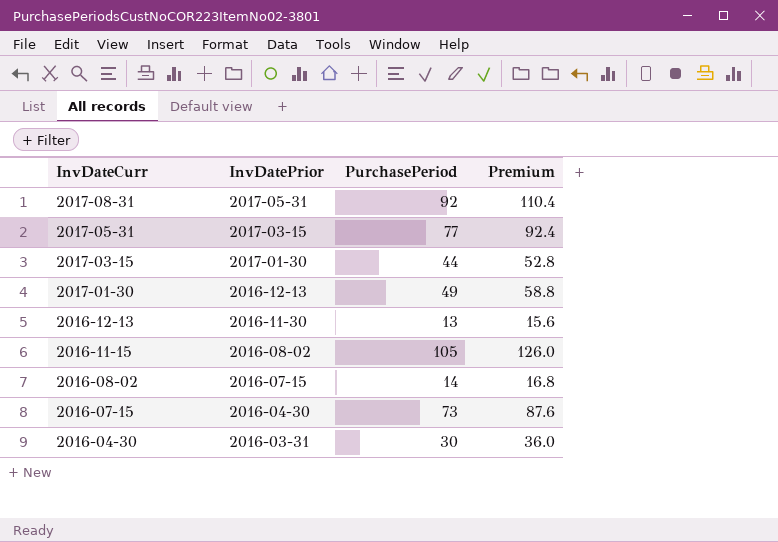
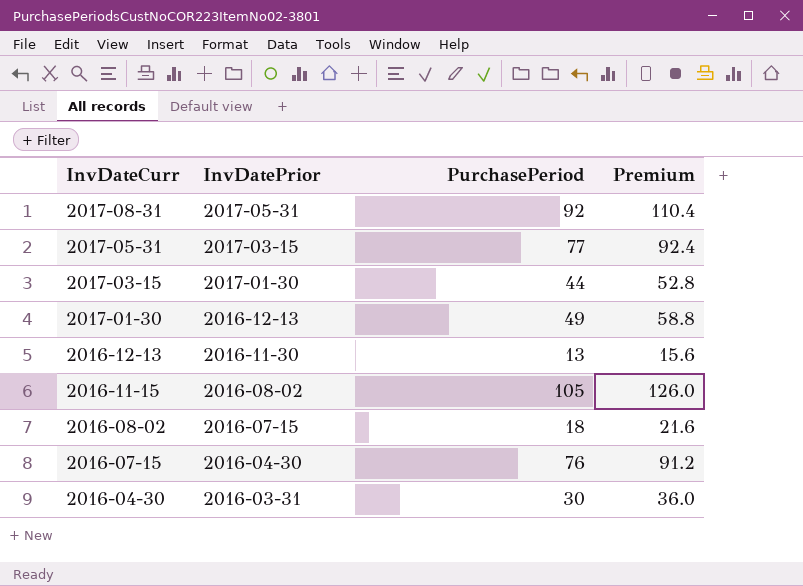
2016-08-02 | PurchasePeriod: 14 -> 18
2016-08-02 | Premium: 16.8 -> 21.6
2016-07-15 | PurchasePeriod: 73 -> 76
2016-07-15 | Premium: 87.6 -> 91.2

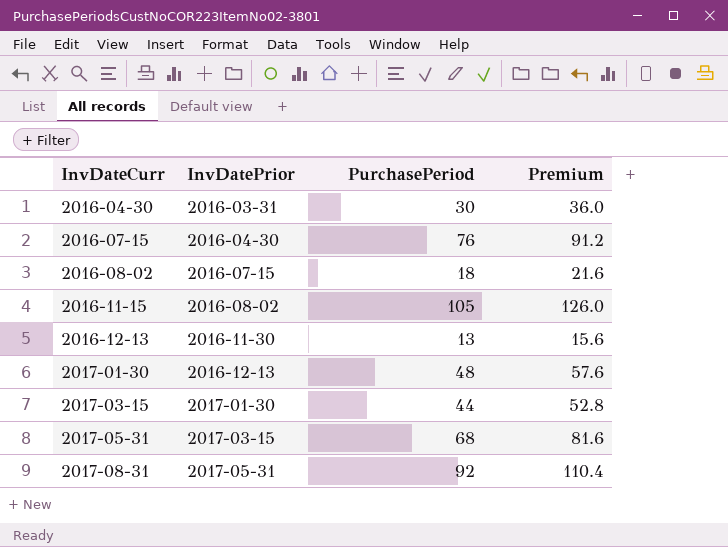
row order: InvDateCurr descending -> InvDateCurr ascending
2017-01-30 | PurchasePeriod: 49 -> 48
2017-01-30 | Premium: 58.8 -> 57.6
2017-05-31 | PurchasePeriod: 77 -> 68
2017-05-31 | Premium: 92.4 -> 81.6

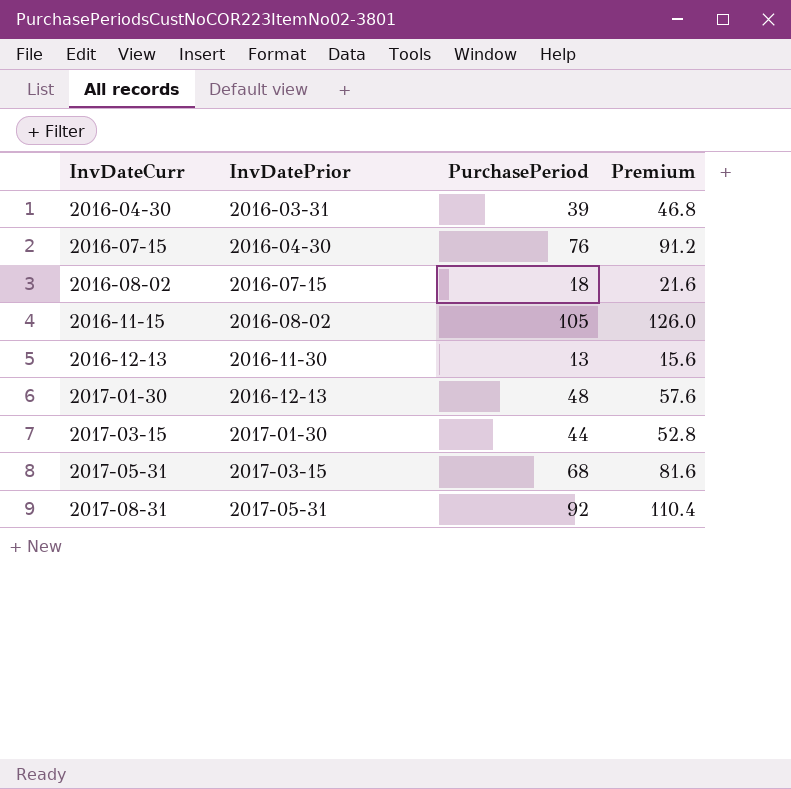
2016-04-30 | PurchasePeriod: 30 -> 39
2016-04-30 | Premium: 36.0 -> 46.8

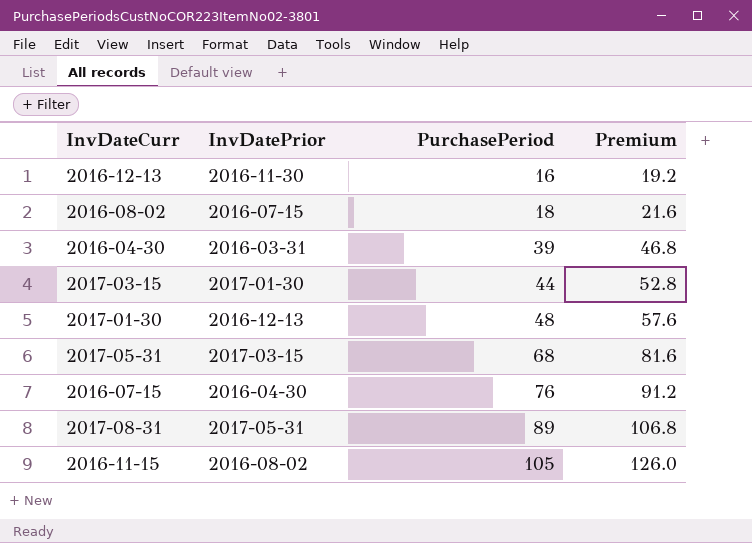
row order: InvDateCurr ascending -> PurchasePeriod ascending
2016-12-13 | PurchasePeriod: 13 -> 16
2016-12-13 | Premium: 15.6 -> 19.2
2017-08-31 | PurchasePeriod: 92 -> 89
2017-08-31 | Premium: 110.4 -> 106.8

